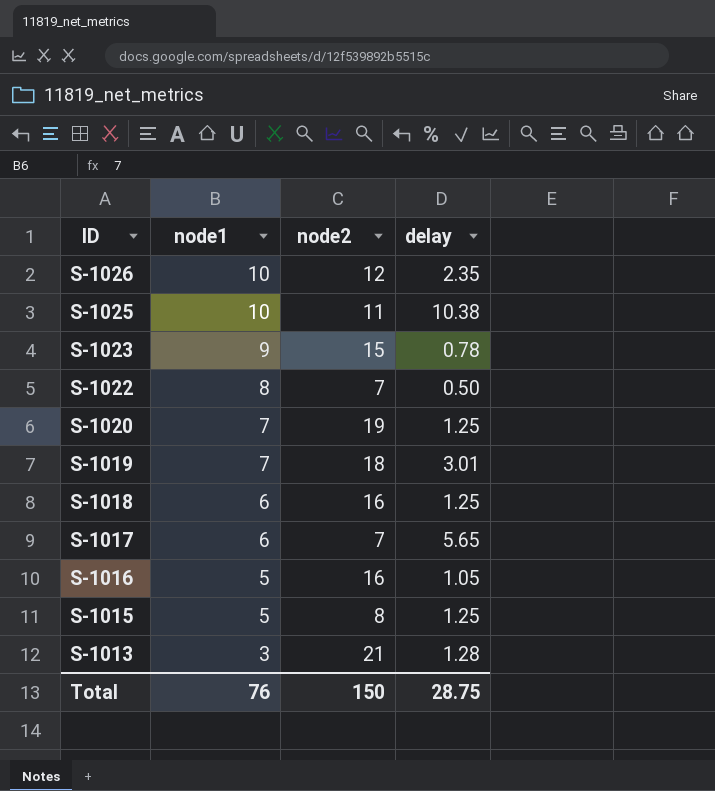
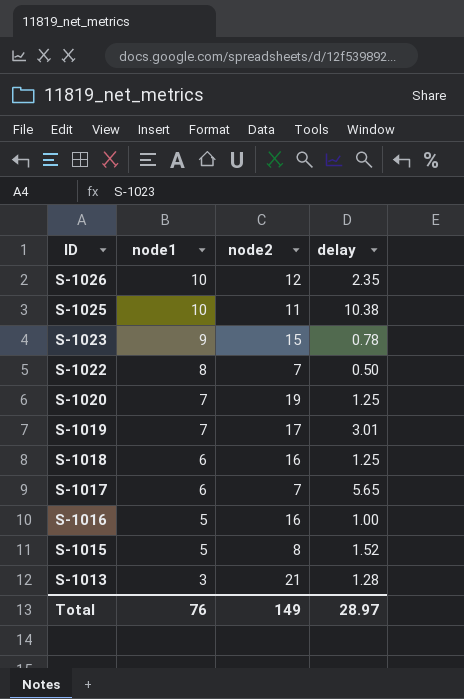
S-1019 | node2: 18 -> 17
S-1016 | delay: 1.05 -> 1.00
S-1015 | delay: 1.25 -> 1.52
Total | node2: 150 -> 149
Total | delay: 28.75 -> 28.97

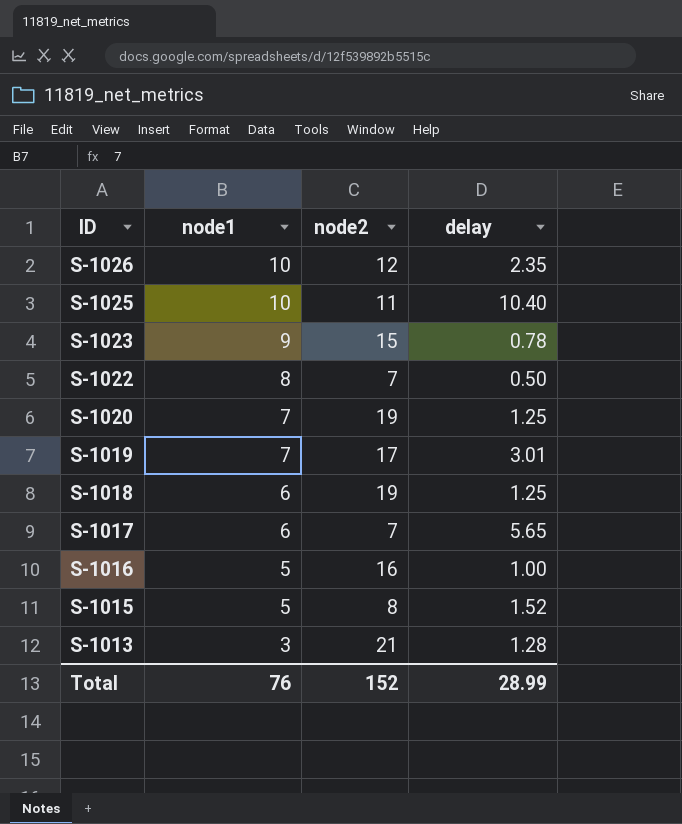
S-1025 | delay: 10.38 -> 10.40
S-1018 | node2: 16 -> 19
Total | node2: 149 -> 152
Total | delay: 28.97 -> 28.99

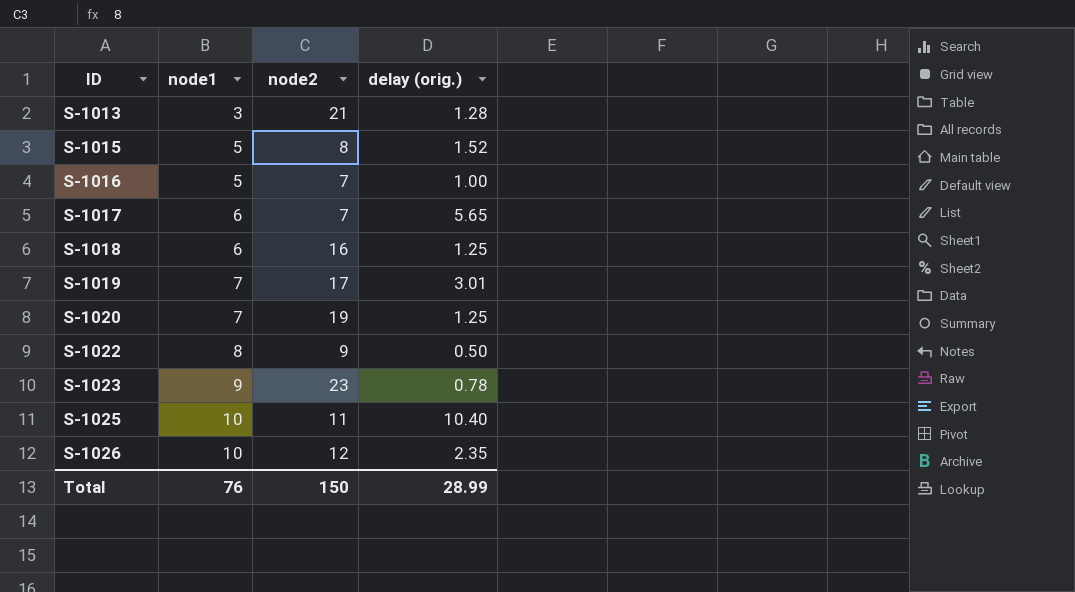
row order: ID descending -> ID ascending
column name: delay -> delay (orig.)
S-1016 | node2: 16 -> 7
S-1018 | node2: 19 -> 16
S-1022 | node2: 7 -> 9
S-1023 | node2: 15 -> 23
Total | node2: 152 -> 150

